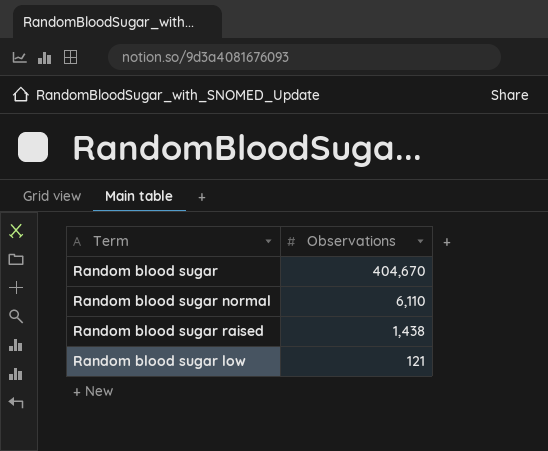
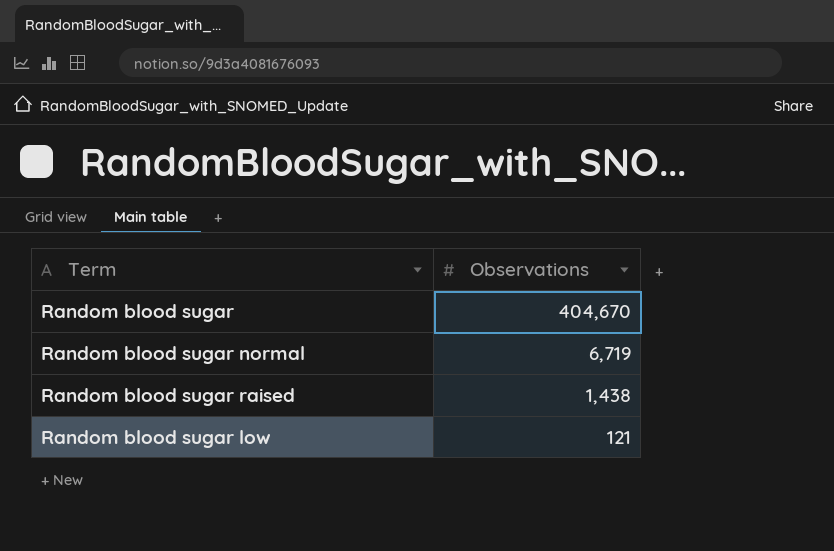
Random blood sugar normal | Observations: 6,110 -> 6,719

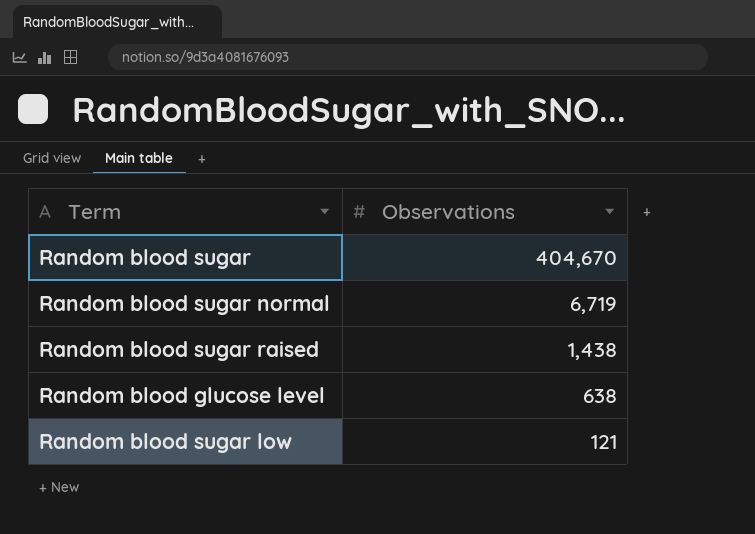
row Random blood glucose level: none -> 638

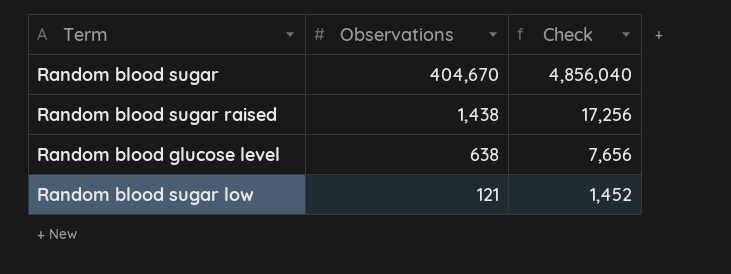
column Check | formula: none -> [Observations] * 12
row Random blood sugar normal: 6,719 -> none

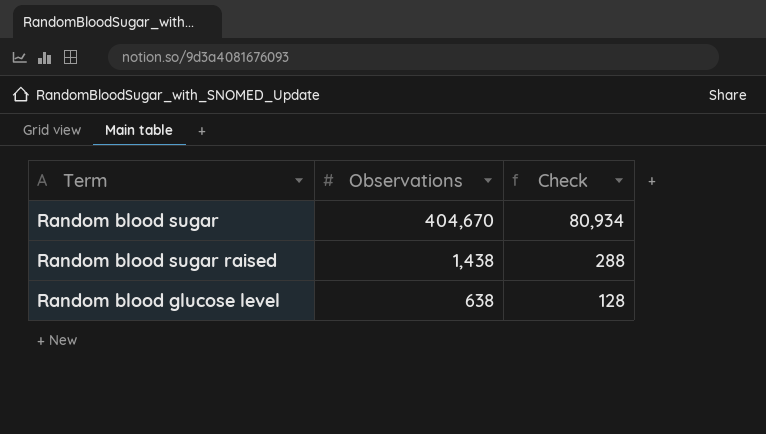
column Check | formula: [Observations] * 12 -> [Observations] * 0.2
row Random blood sugar low: 121 | 1,452 -> none

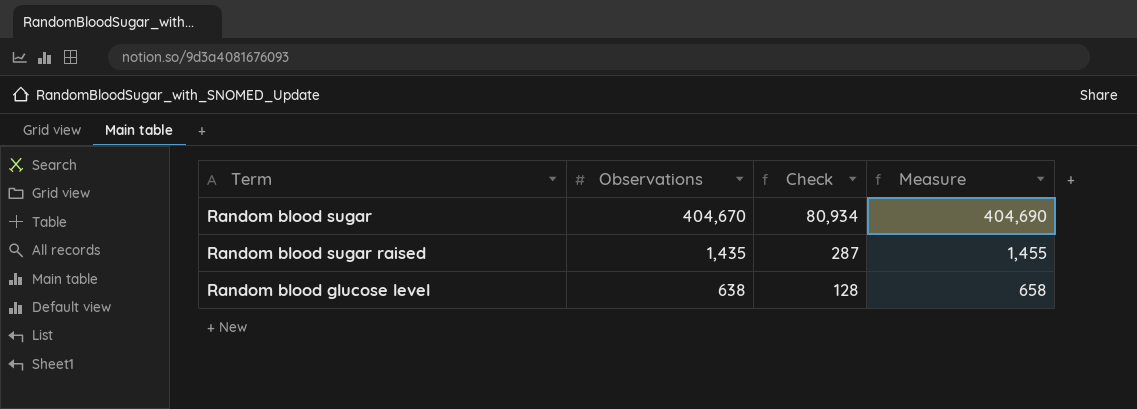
column Measure | formula: none -> [Observations] + 20
Random blood sugar raised | Observations: 1,438 -> 1,435
Random blood sugar raised | Check: 288 -> 287

